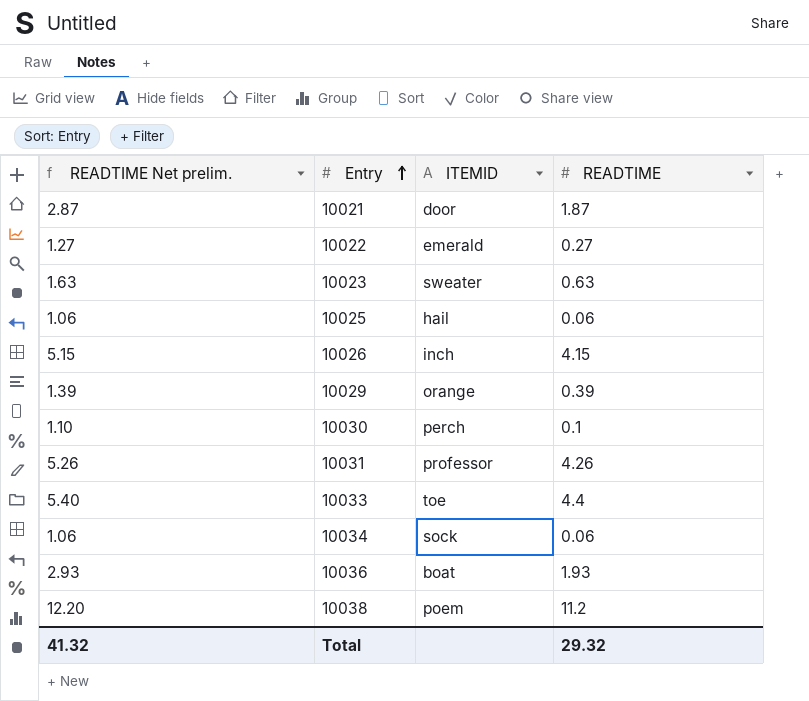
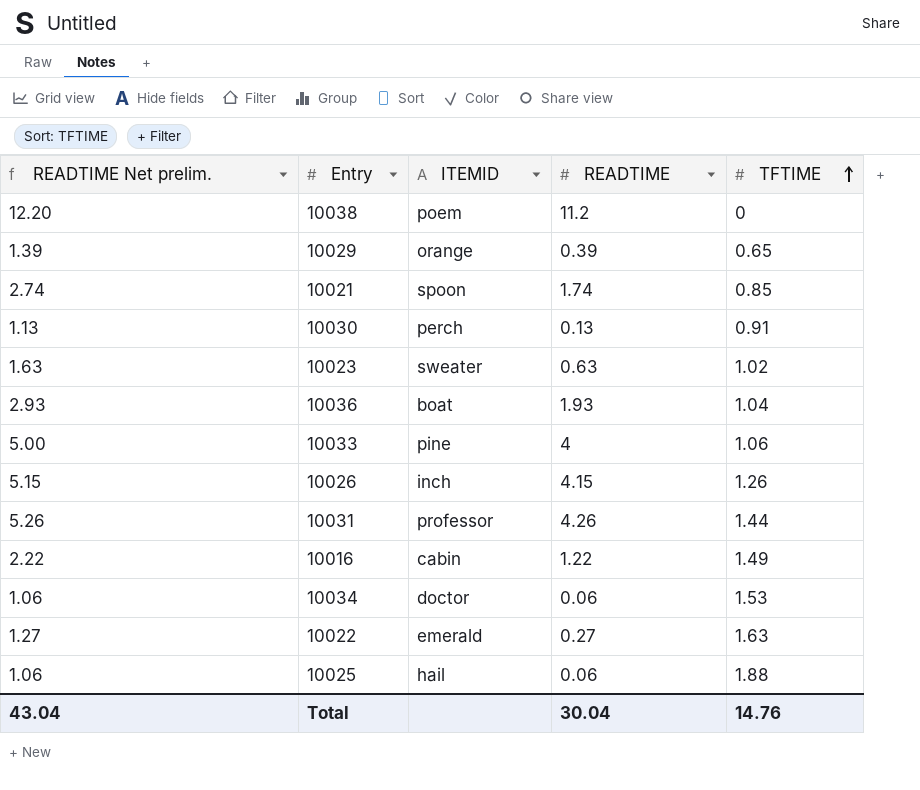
row order: Entry ascending -> TFTIME ascending
column TFTIME | position: none -> 5
10021 | READTIME Net prelim.: 2.87 -> 2.74
10021 | ITEMID: door -> spoon
10021 | READTIME: 1.87 -> 1.74
10030 | READTIME Net prelim.: 1.10 -> 1.13
10030 | READTIME: 0.1 -> 0.13
10033 | READTIME Net prelim.: 5.40 -> 5.00
10033 | ITEMID: toe -> pine
10033 | READTIME: 4.4 -> 4
row 10016: none -> 2.22 | cabin | 1.22 | 1.49
10034 | ITEMID: sock -> doctor
Total | READTIME Net prelim.: 41.32 -> 43.04
Total | READTIME: 29.32 -> 30.04

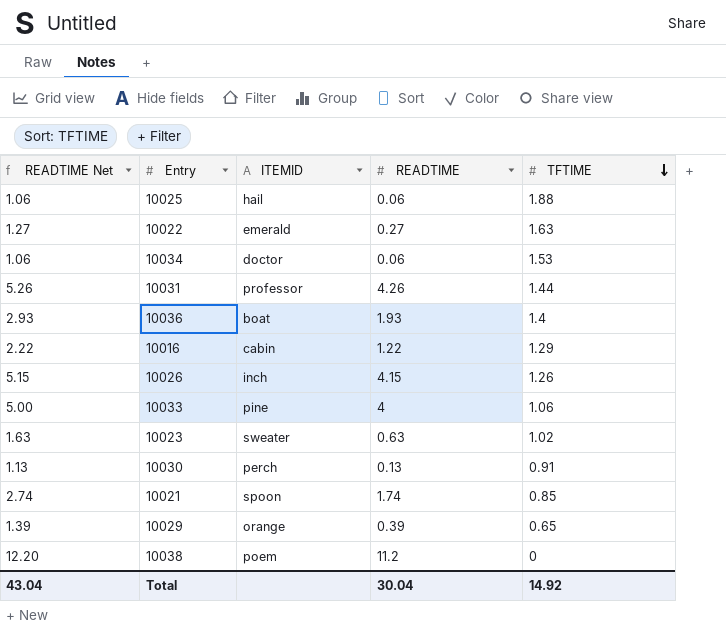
row order: TFTIME ascending -> TFTIME descending
column name: READTIME Net prelim. -> READTIME Net
10036 | TFTIME: 1.04 -> 1.4
10016 | TFTIME: 1.49 -> 1.29
Total | TFTIME: 14.76 -> 14.92

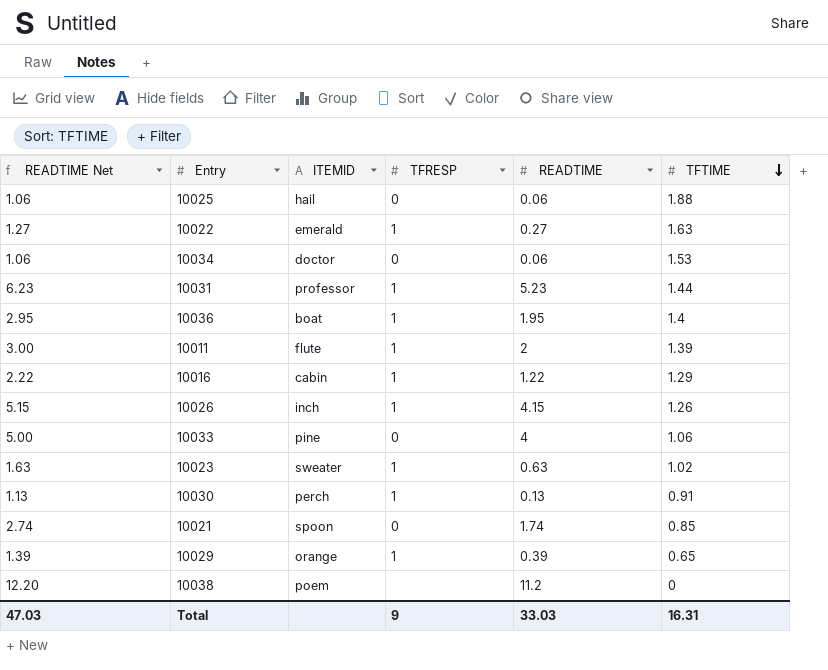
column TFRESP | position: none -> 4
10031 | READTIME Net: 5.26 -> 6.23
10031 | READTIME: 4.26 -> 5.23
10036 | READTIME Net: 2.93 -> 2.95
10036 | READTIME: 1.93 -> 1.95
row 10011: none -> 3.00 | flute | 1 | 2 | 1.39
Total | READTIME Net: 43.04 -> 47.03
Total | READTIME: 30.04 -> 33.03
Total | TFTIME: 14.92 -> 16.31

